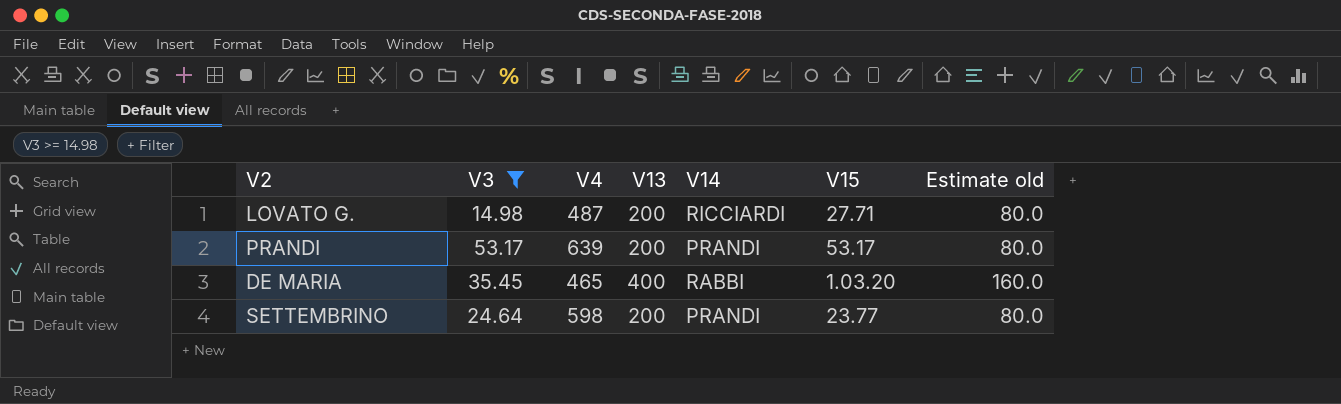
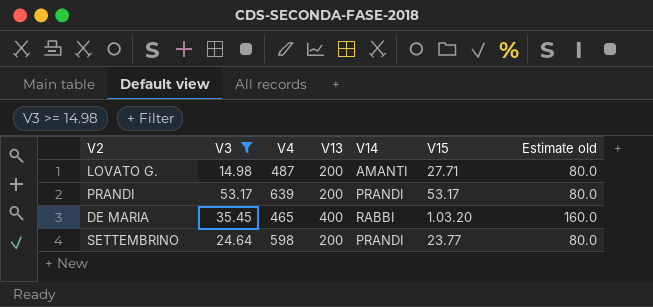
LOVATO G. | V14: RICCIARDI -> AMANTI

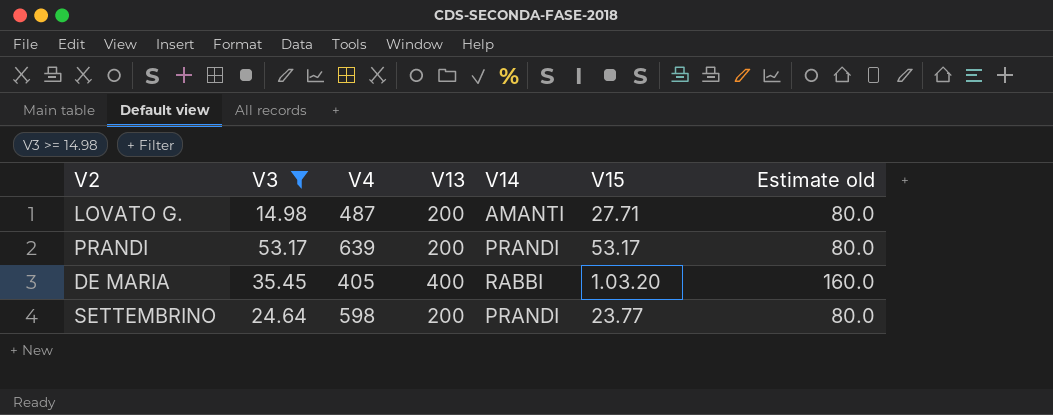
DE MARIA | V4: 465 -> 405

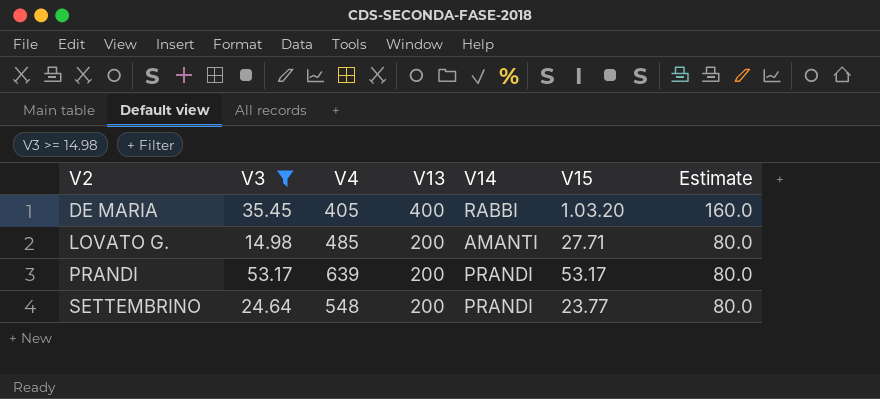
row order: none -> V2 ascending
column name: Estimate old -> Estimate
LOVATO G. | V4: 487 -> 485
SETTEMBRINO | V4: 598 -> 548

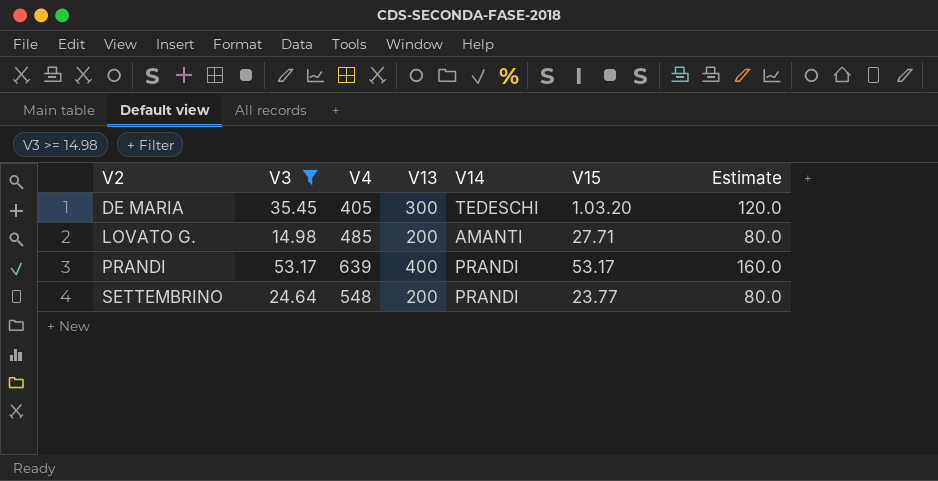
DE MARIA | V13: 400 -> 300
DE MARIA | V14: RABBI -> TEDESCHI
DE MARIA | Estimate: 160.0 -> 120.0
PRANDI | V13: 200 -> 400
PRANDI | Estimate: 80.0 -> 160.0

